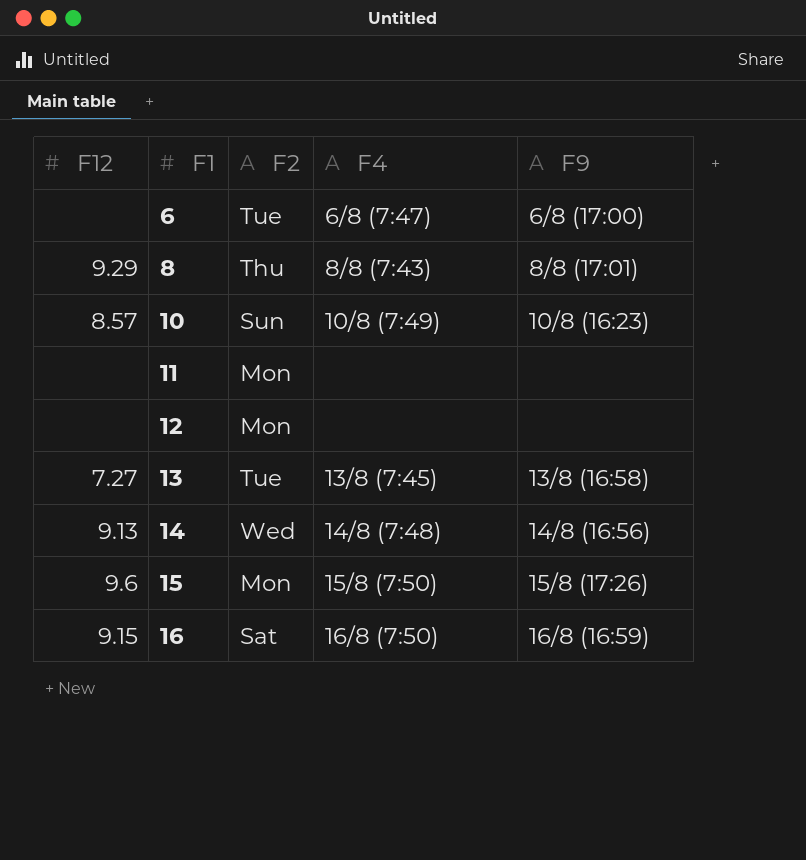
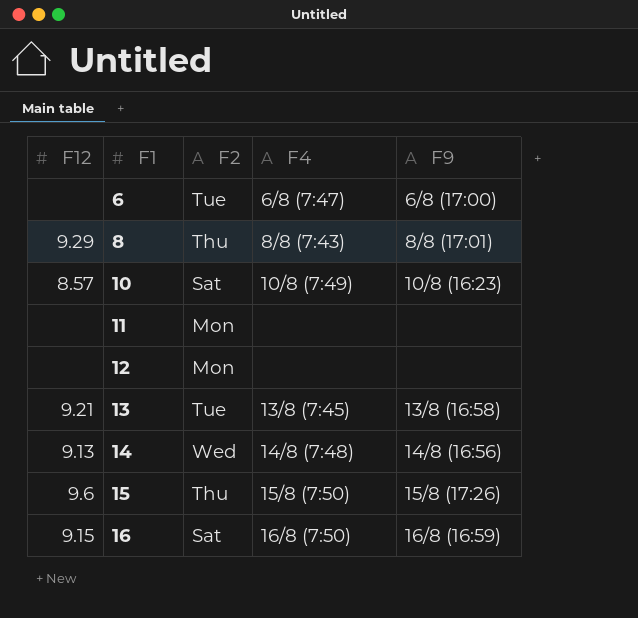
10 | F2: Sun -> Sat
13 | F12: 7.27 -> 9.21
15 | F2: Mon -> Thu

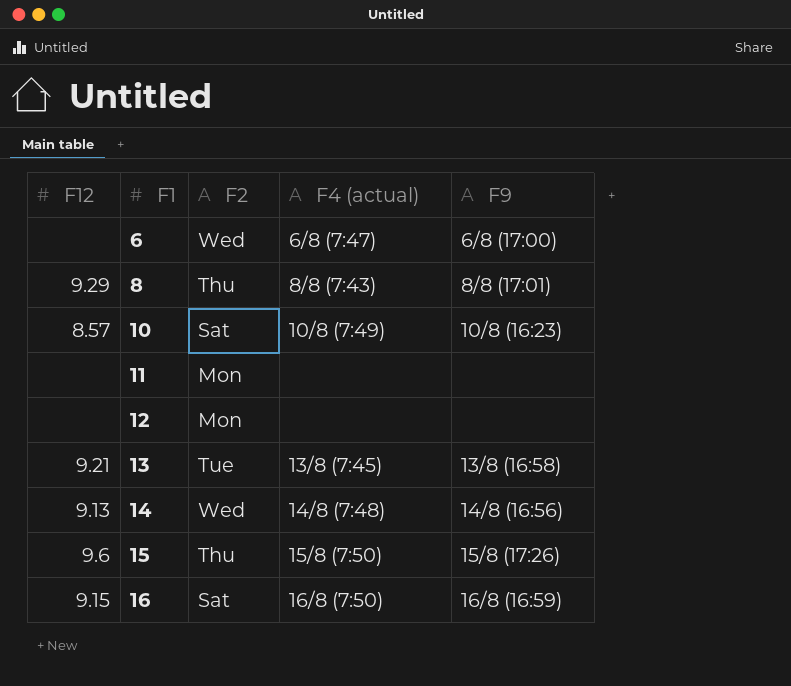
column name: F4 -> F4 (actual)
6 | F2: Tue -> Wed

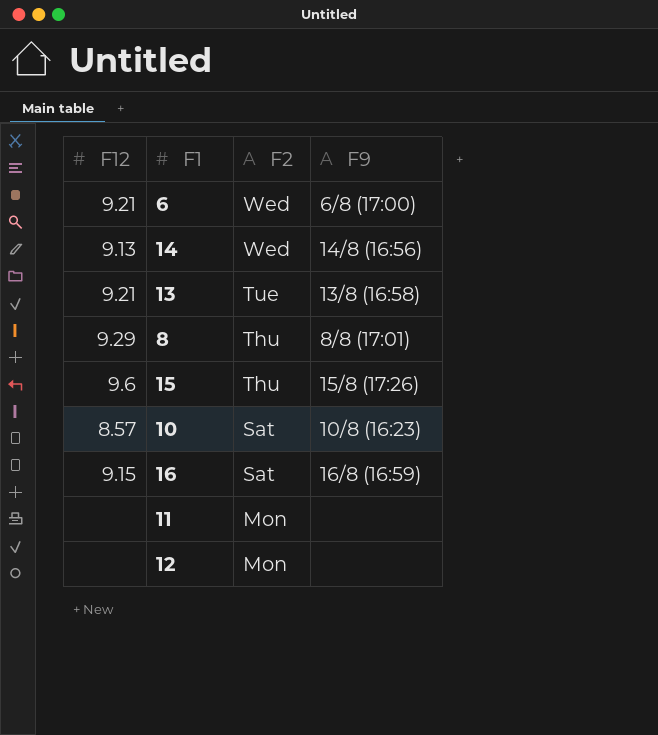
row order: F1 ascending -> F2 descending
column F4 (actual) | position: 4 -> none
6 | F12: none -> 9.21

